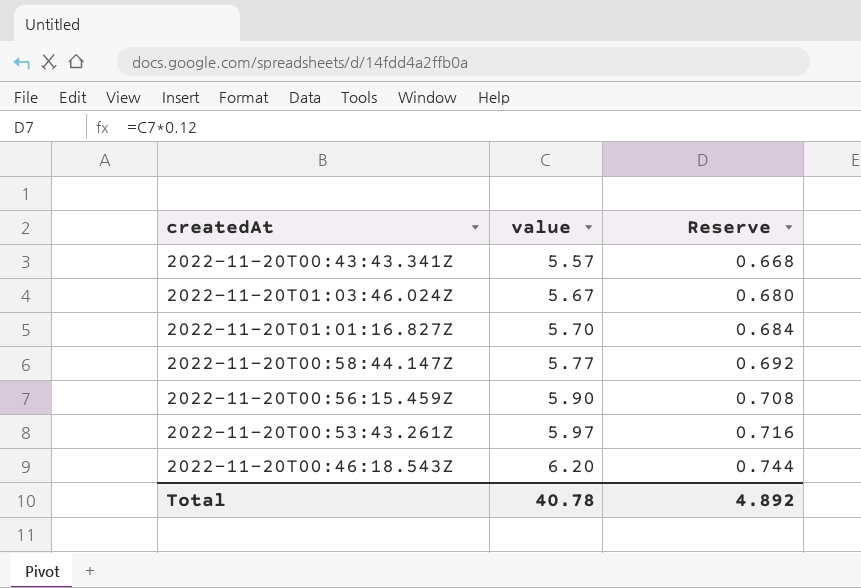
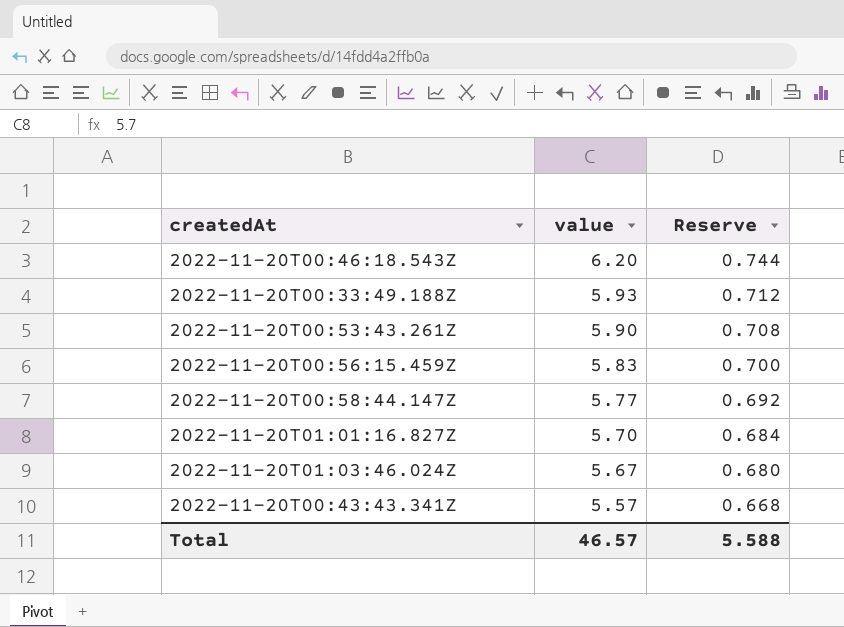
row order: value ascending -> value descending
row 2022-11-20T00:33:49.188Z: none -> 5.93 | 0.712
2022-11-20T00:53:43.261Z | value: 5.97 -> 5.90
2022-11-20T00:53:43.261Z | Reserve: 0.716 -> 0.708
2022-11-20T00:56:15.459Z | value: 5.90 -> 5.83
2022-11-20T00:56:15.459Z | Reserve: 0.708 -> 0.700
Total | value: 40.78 -> 46.57
Total | Reserve: 4.892 -> 5.588

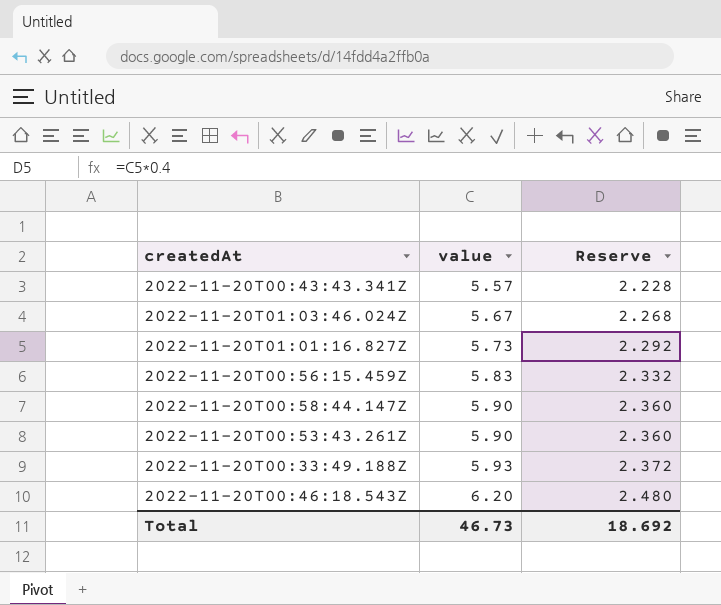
row order: value descending -> value ascending
column Reserve | formula: [value] * 0.12 -> [value] * 0.4
2022-11-20T01:01:16.827Z | value: 5.70 -> 5.73
2022-11-20T00:58:44.147Z | value: 5.77 -> 5.90
Total | value: 46.57 -> 46.73
Total | Reserve: 5.588 -> 18.692

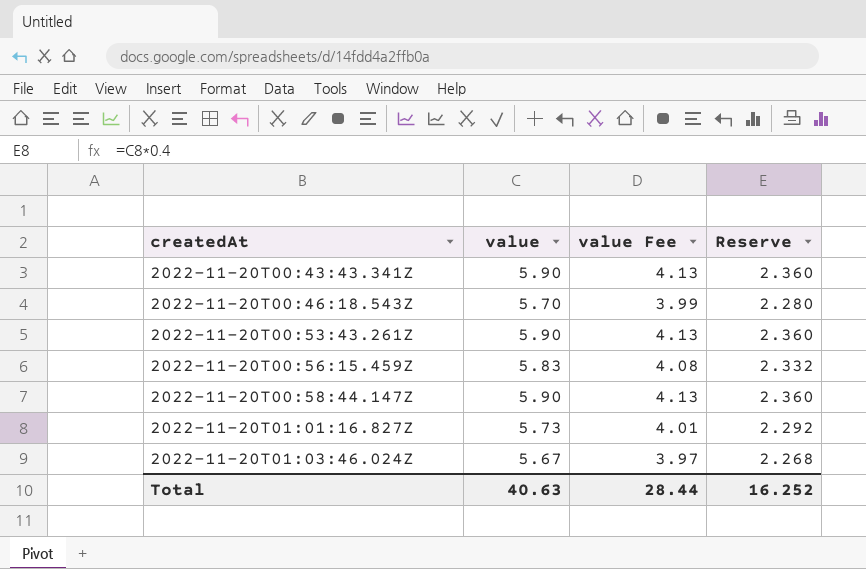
row order: value ascending -> createdAt ascending
column value Fee | formula: none -> [value] * 0.7
row 2022-11-20T00:33:49.188Z: 5.93 | 2.372 -> none
2022-11-20T00:43:43.341Z | value: 5.57 -> 5.90
2022-11-20T00:43:43.341Z | Reserve: 2.228 -> 2.360
2022-11-20T00:46:18.543Z | value: 6.20 -> 5.70
2022-11-20T00:46:18.543Z | Reserve: 2.480 -> 2.280
Total | value: 46.73 -> 40.63
Total | Reserve: 18.692 -> 16.252

